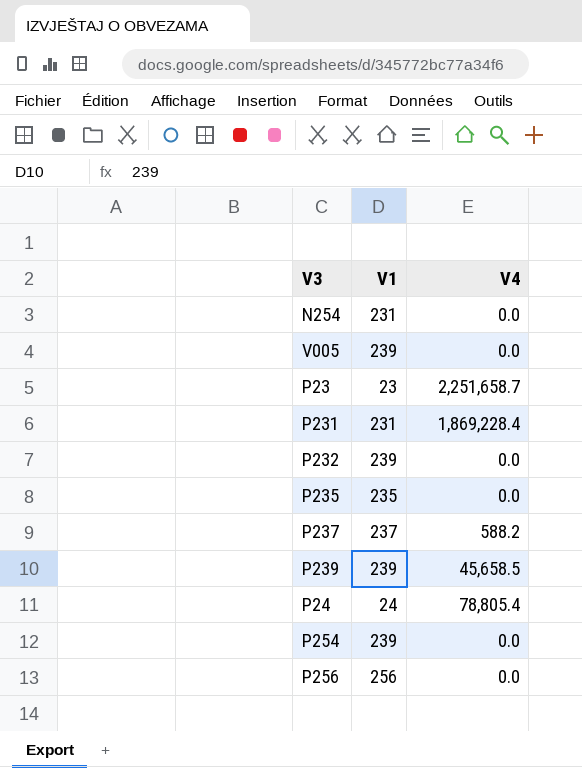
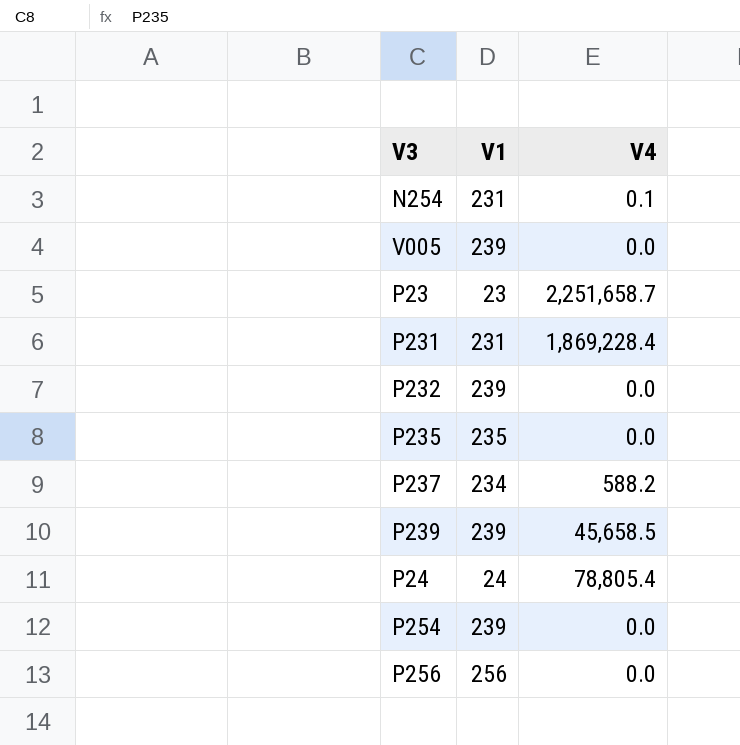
N254 | V4: 0.0 -> 0.1
P237 | V1: 237 -> 234

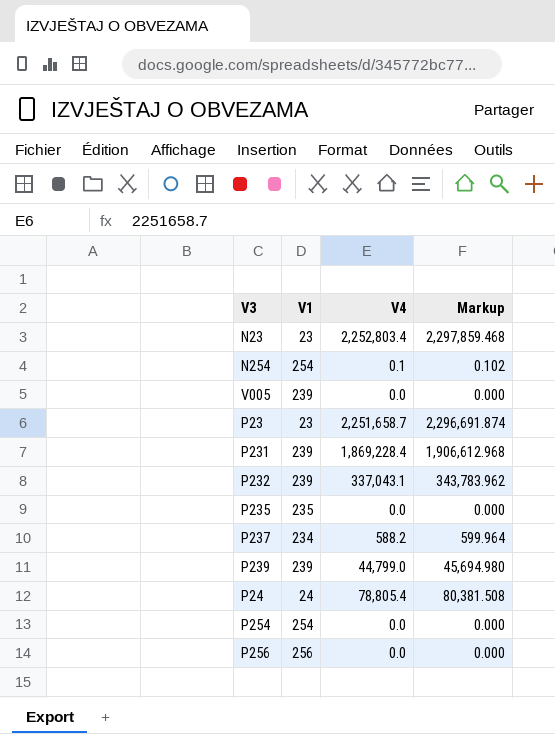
column Markup | formula: none -> [V4] * 1.02
row N23: none -> 23 | 2,252,803.4 | 2,297,859.468
N254 | V1: 231 -> 254
P231 | V1: 231 -> 239
P232 | V4: 0.0 -> 337,043.1
P239 | V4: 45,658.5 -> 44,799.0
P254 | V1: 239 -> 254

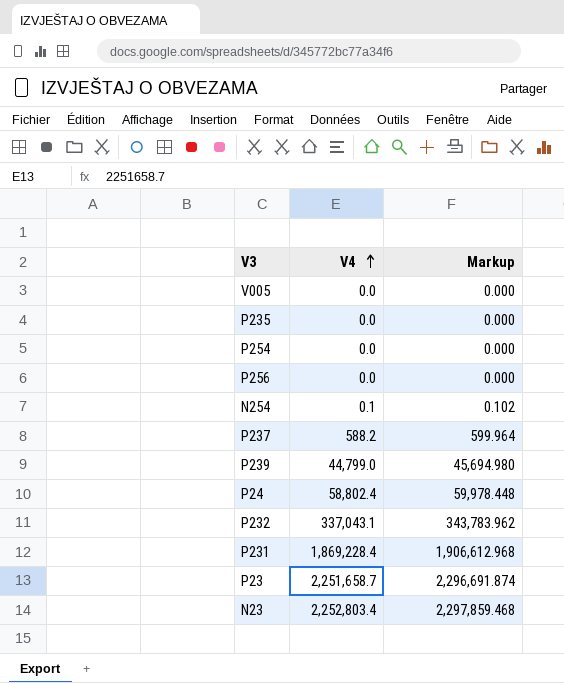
row order: none -> V4 ascending
column V1 | position: 2 -> none
P24 | V4: 78,805.4 -> 58,802.4
P24 | Markup: 80,381.508 -> 59,978.448

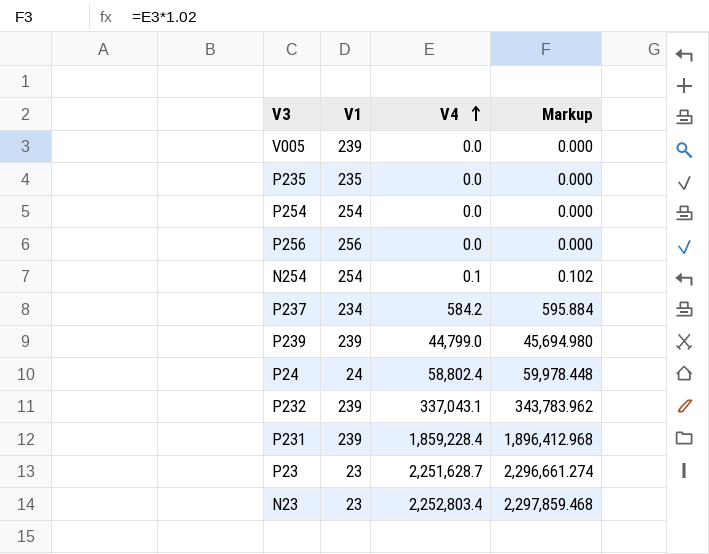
column V1 | position: none -> 2
P237 | V4: 588.2 -> 584.2
P237 | Markup: 599.964 -> 595.884
P231 | V4: 1,869,228.4 -> 1,859,228.4
P231 | Markup: 1,906,612.968 -> 1,896,412.968
P23 | V4: 2,251,658.7 -> 2,251,628.7
P23 | Markup: 2,296,691.874 -> 2,296,661.274

